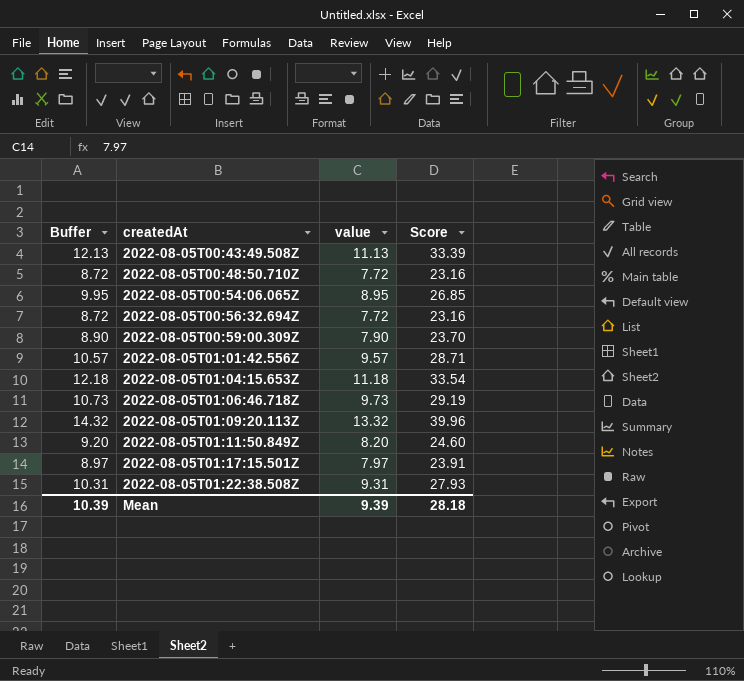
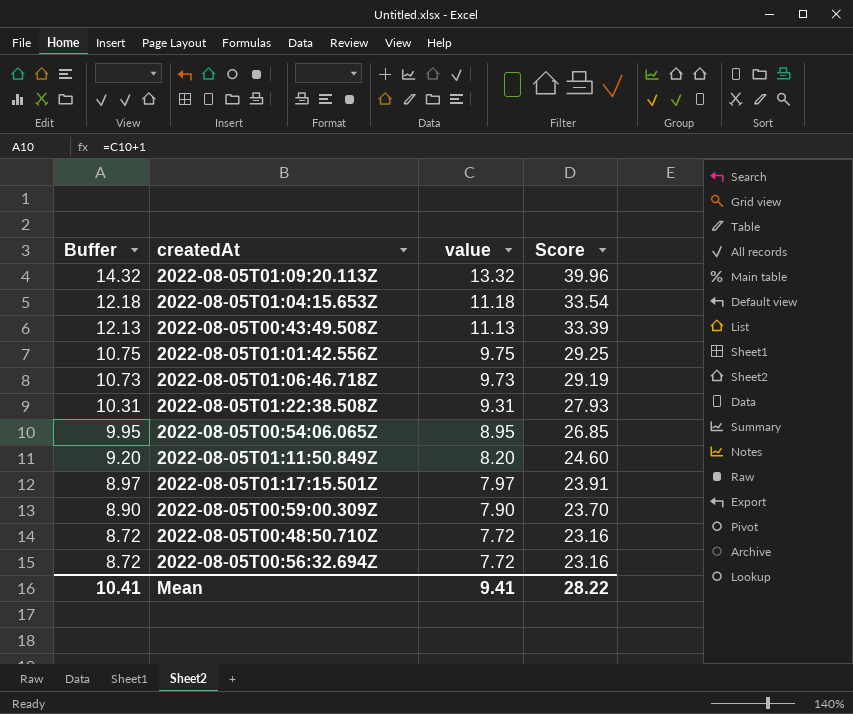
row order: createdAt ascending -> Buffer descending
2022-08-05T01:01:42.556Z | Buffer: 10.57 -> 10.75
2022-08-05T01:01:42.556Z | value: 9.57 -> 9.75
2022-08-05T01:01:42.556Z | Score: 28.71 -> 29.25
Mean | Buffer: 10.39 -> 10.41
Mean | value: 9.39 -> 9.41
Mean | Score: 28.18 -> 28.22

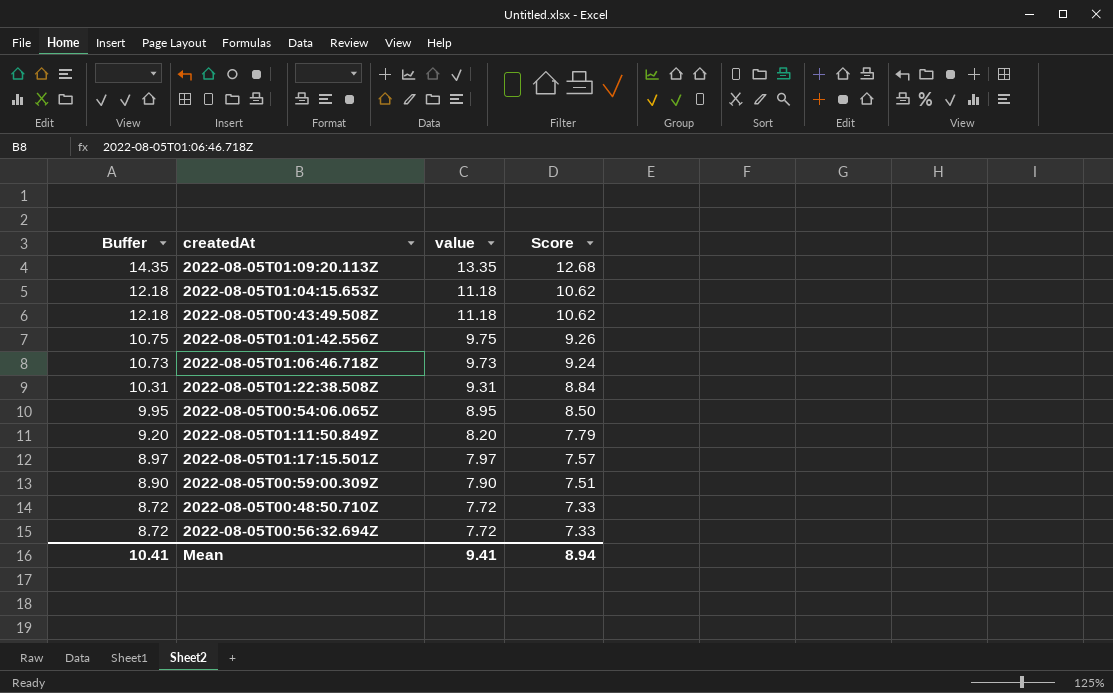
column Score | formula: [value] * 3 -> [value] * 0.95
2022-08-05T01:09:20.113Z | Buffer: 14.32 -> 14.35
2022-08-05T01:09:20.113Z | value: 13.32 -> 13.35
2022-08-05T00:43:49.508Z | Buffer: 12.13 -> 12.18
2022-08-05T00:43:49.508Z | value: 11.13 -> 11.18
Mean | Score: 28.22 -> 8.94

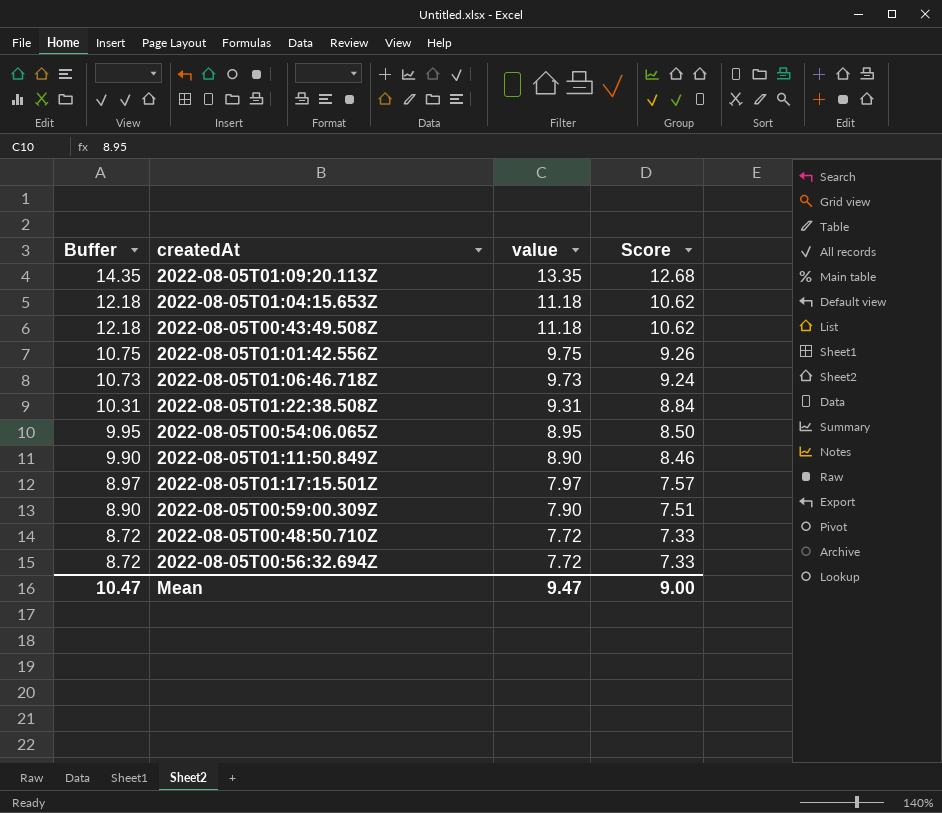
2022-08-05T01:11:50.849Z | Buffer: 9.20 -> 9.90
2022-08-05T01:11:50.849Z | value: 8.20 -> 8.90
2022-08-05T01:11:50.849Z | Score: 7.79 -> 8.46
Mean | Buffer: 10.41 -> 10.47
Mean | value: 9.41 -> 9.47
Mean | Score: 8.94 -> 9.00

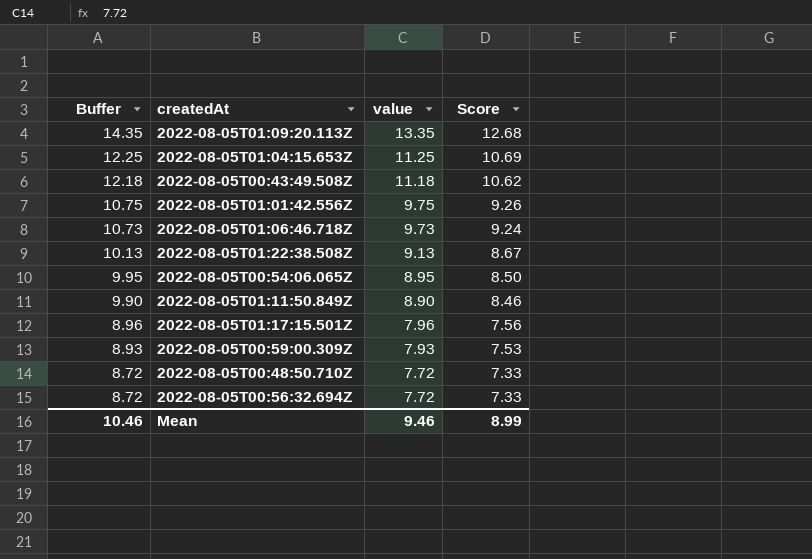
2022-08-05T01:04:15.653Z | Buffer: 12.18 -> 12.25
2022-08-05T01:04:15.653Z | value: 11.18 -> 11.25
2022-08-05T01:04:15.653Z | Score: 10.62 -> 10.69
2022-08-05T01:22:38.508Z | Buffer: 10.31 -> 10.13
2022-08-05T01:22:38.508Z | value: 9.31 -> 9.13
2022-08-05T01:22:38.508Z | Score: 8.84 -> 8.67
2022-08-05T01:17:15.501Z | Buffer: 8.97 -> 8.96
2022-08-05T01:17:15.501Z | value: 7.97 -> 7.96
2022-08-05T01:17:15.501Z | Score: 7.57 -> 7.56
2022-08-05T00:59:00.309Z | Buffer: 8.90 -> 8.93
2022-08-05T00:59:00.309Z | value: 7.90 -> 7.93
2022-08-05T00:59:00.309Z | Score: 7.51 -> 7.53
Mean | Buffer: 10.47 -> 10.46
Mean | value: 9.47 -> 9.46
Mean | Score: 9.00 -> 8.99

